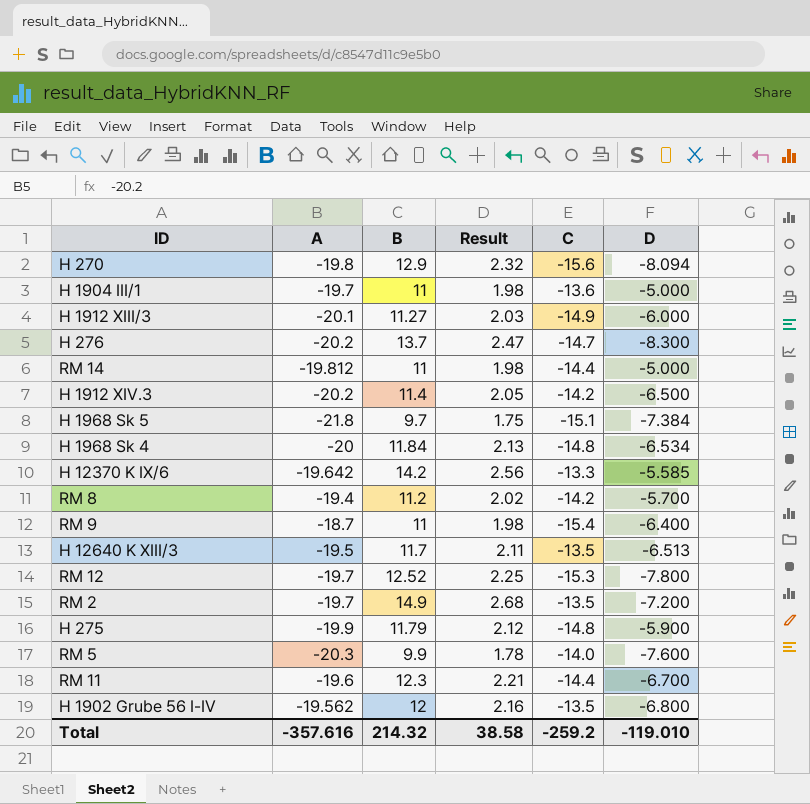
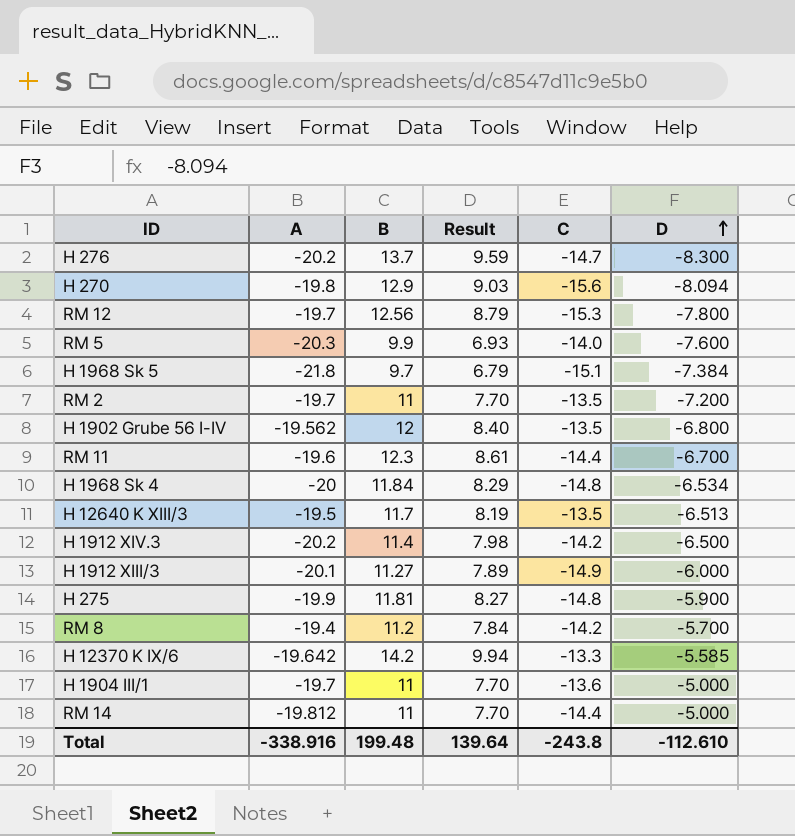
row order: none -> D ascending
column Result | formula: [B] * 0.18 -> [B] * 0.7
row RM 9: -18.7 | 11 | 1.98 | -15.4 | -6.400 -> none
RM 12 | B: 12.52 -> 12.56
RM 2 | B: 14.9 -> 11
H 275 | B: 11.79 -> 11.81
Total | A: -357.616 -> -338.916
Total | B: 214.32 -> 199.48
Total | Result: 38.58 -> 139.64
Total | C: -259.2 -> -243.8
Total | D: -119.010 -> -112.610

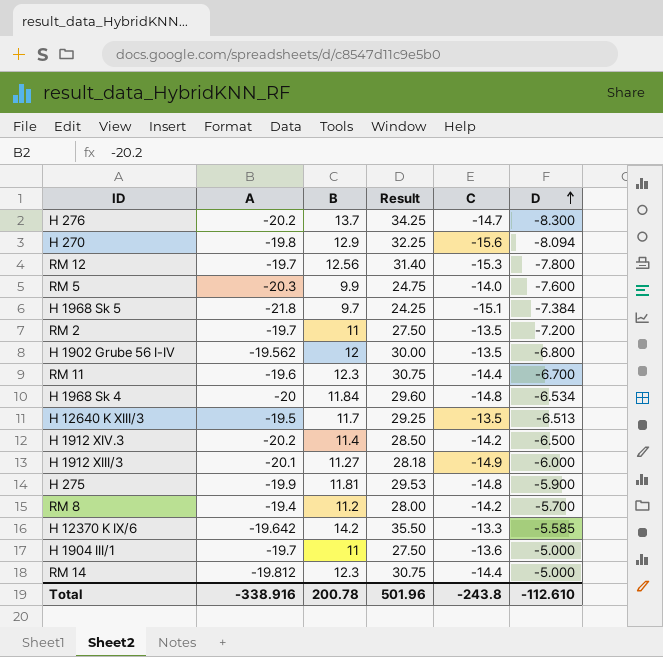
column Result | formula: [B] * 0.7 -> [B] * 2.5
RM 14 | B: 11 -> 12.3
Total | B: 199.48 -> 200.78
Total | Result: 139.64 -> 501.96

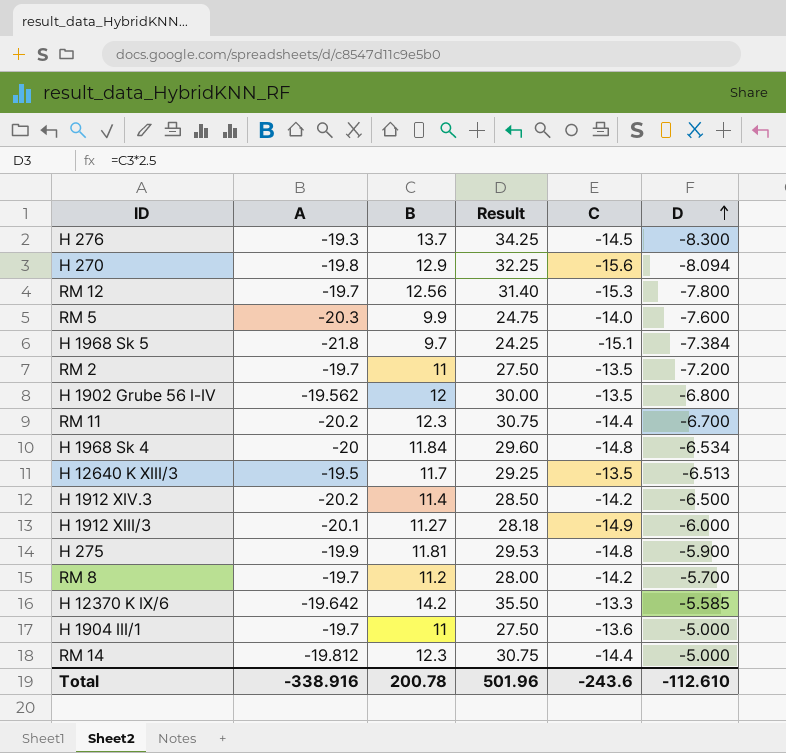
H 276 | A: -20.2 -> -19.3
H 276 | C: -14.7 -> -14.5
RM 11 | A: -19.6 -> -20.2
RM 8 | A: -19.4 -> -19.7
Total | C: -243.8 -> -243.6

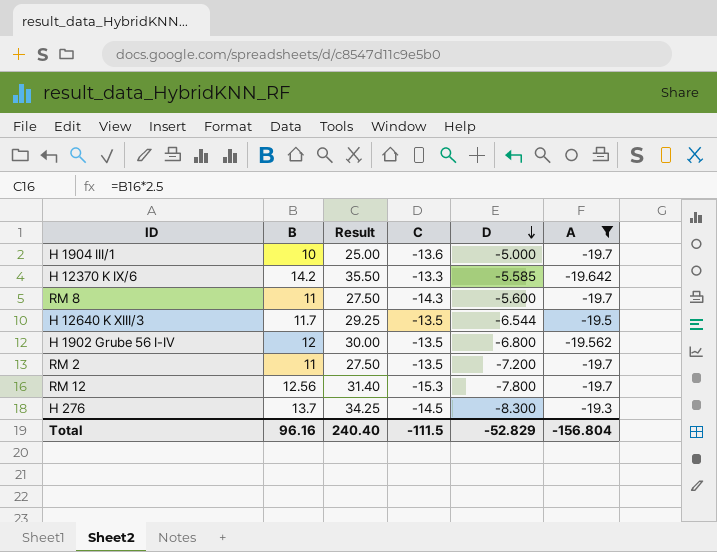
filter: none -> A >= -19.7
row order: D ascending -> D descending
column A | position: 2 -> 6
H 1904 III/1 | B: 11 -> 10
H 1904 III/1 | Result: 27.50 -> 25.00
RM 8 | B: 11.2 -> 11
RM 8 | Result: 28.00 -> 27.50
RM 8 | C: -14.2 -> -14.3
RM 8 | D: -5.700 -> -5.600
H 12640 K XIII/3 | D: -6.513 -> -6.544
Total | B: 200.78 -> 96.16
Total | Result: 501.96 -> 240.40
Total | C: -243.6 -> -111.5
Total | D: -112.610 -> -52.829
Total | A: -338.916 -> -156.804

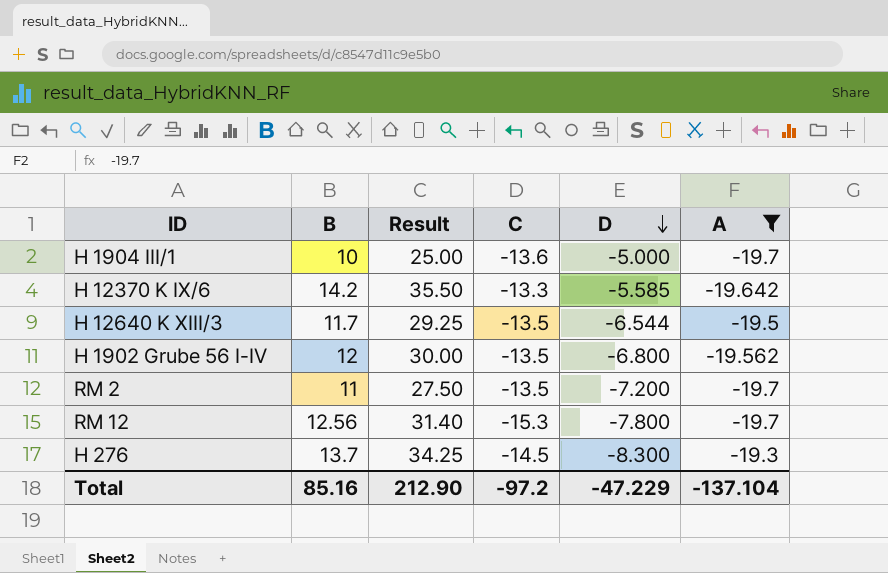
row RM 8: 11 | 27.50 | -14.3 | -5.600 | -19.7 -> none
Total | B: 96.16 -> 85.16
Total | Result: 240.40 -> 212.90
Total | C: -111.5 -> -97.2
Total | D: -52.829 -> -47.229
Total | A: -156.804 -> -137.104

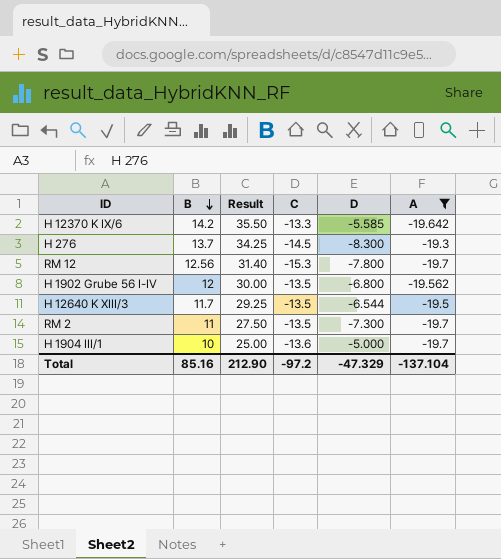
row order: D descending -> B descending
RM 2 | D: -7.200 -> -7.300
Total | D: -47.229 -> -47.329

